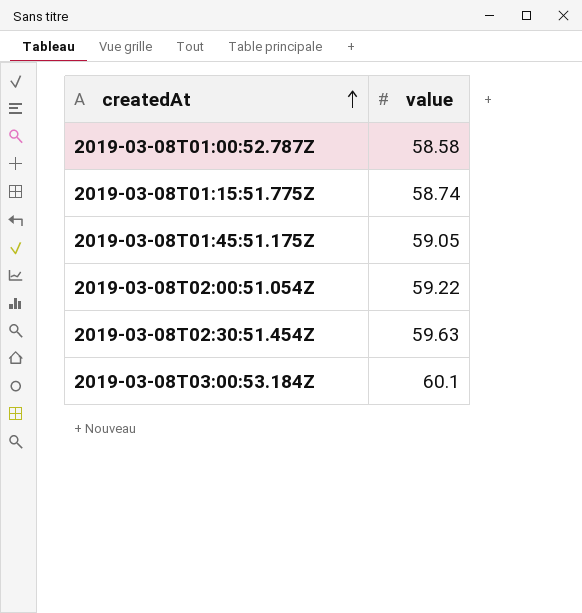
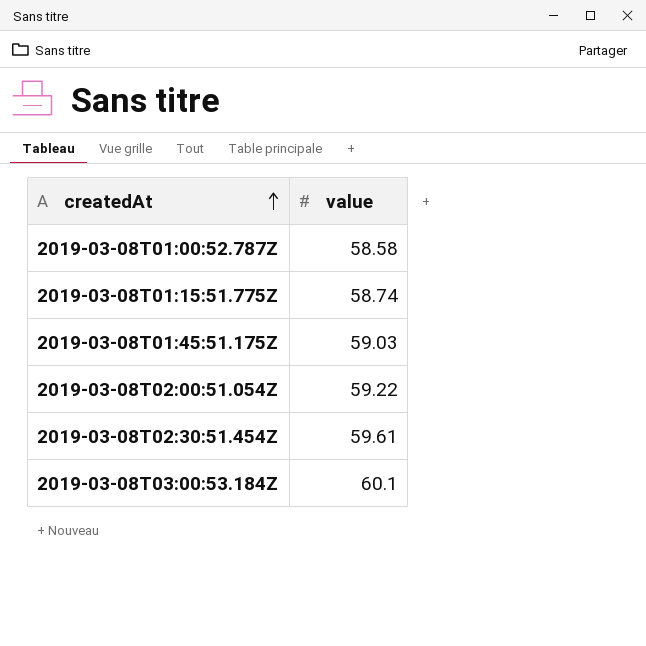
2019-03-08T01:45:51.175Z | value: 59.05 -> 59.03
2019-03-08T02:30:51.454Z | value: 59.63 -> 59.61

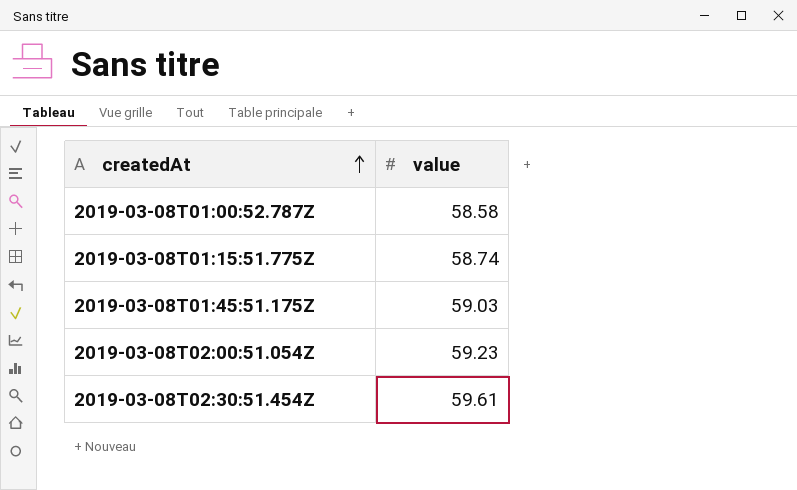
row 2019-03-08T03:00:53.184Z: 60.1 -> none
2019-03-08T02:00:51.054Z | value: 59.22 -> 59.23

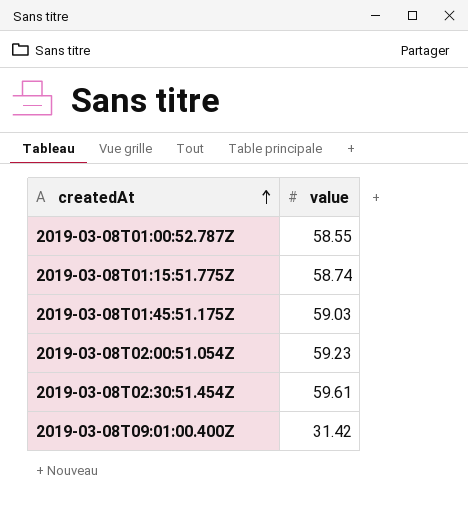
2019-03-08T01:00:52.787Z | value: 58.58 -> 58.55
row 2019-03-08T09:01:00.400Z: none -> 31.42

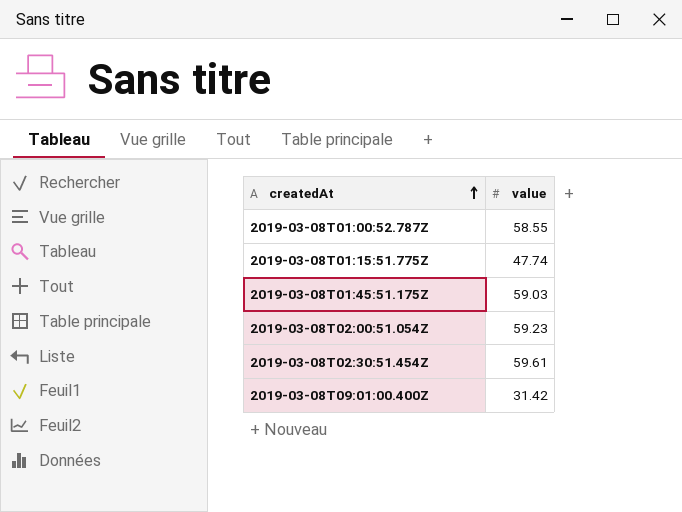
2019-03-08T01:15:51.775Z | value: 58.74 -> 47.74

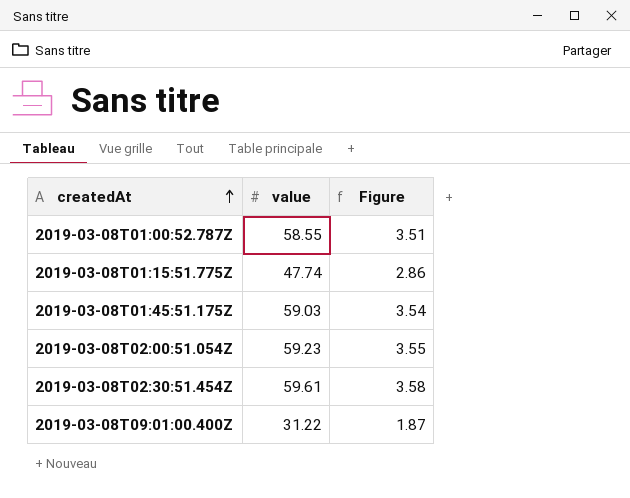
column Figure | formula: none -> [value] * 0.06
2019-03-08T09:01:00.400Z | value: 31.42 -> 31.22

